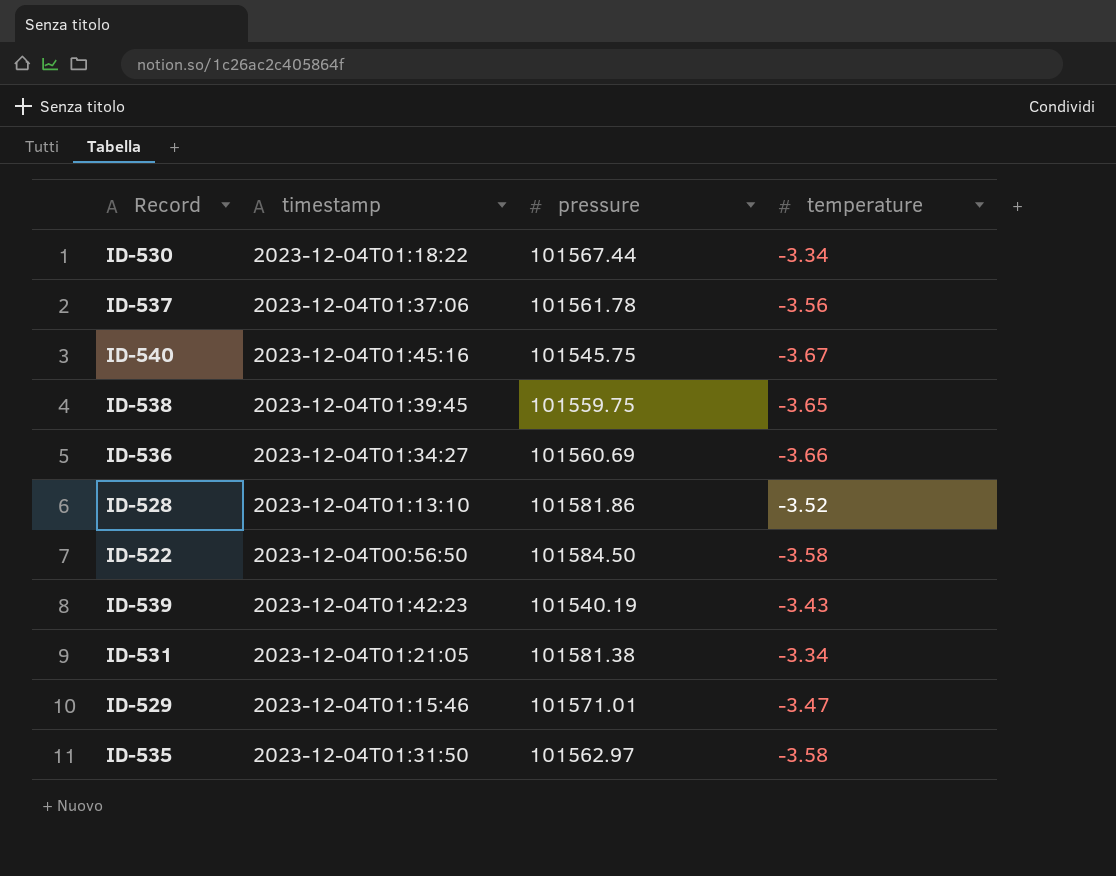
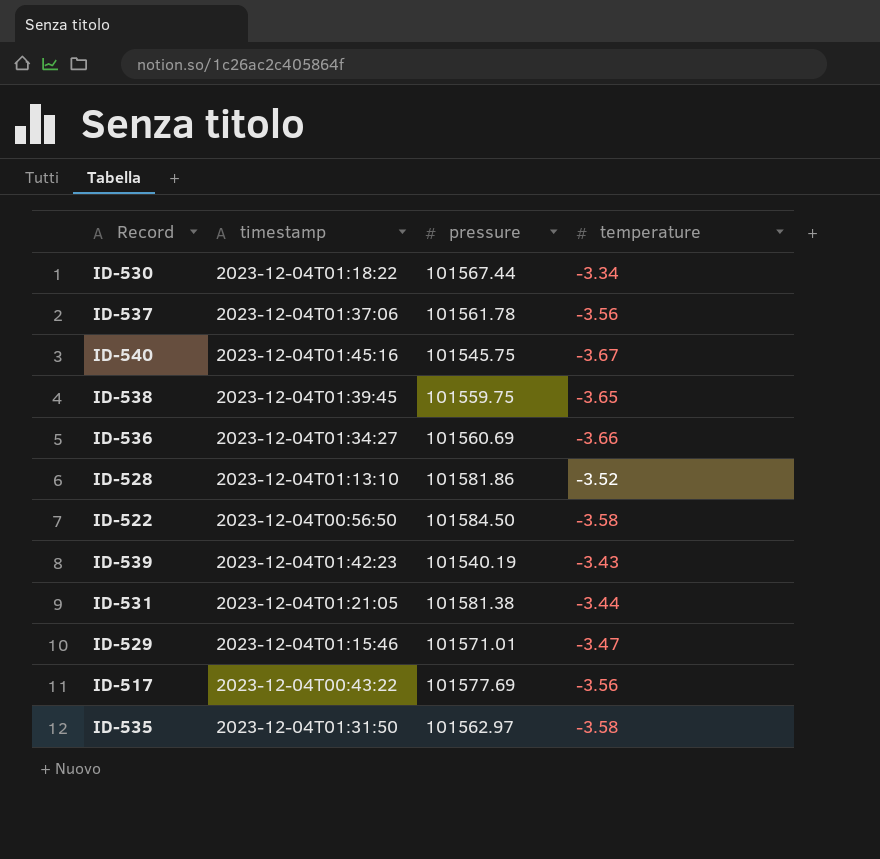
ID-531 | temperature: -3.34 -> -3.44
row ID-517: none -> 2023-12-04T00:43:22 | 101577.69 | -3.56

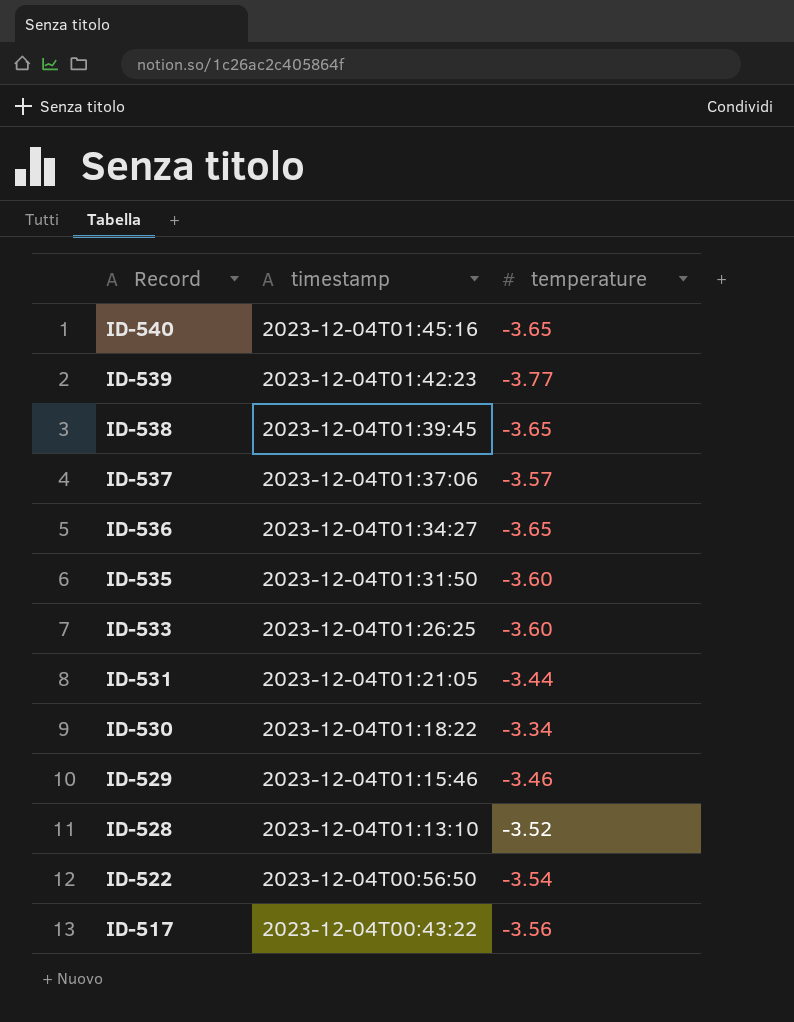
row order: none -> Record descending
column pressure | position: 3 -> none
ID-540 | temperature: -3.67 -> -3.65
ID-539 | temperature: -3.43 -> -3.77
ID-537 | temperature: -3.56 -> -3.57
ID-536 | temperature: -3.66 -> -3.65
ID-535 | temperature: -3.58 -> -3.60
row ID-533: none -> 2023-12-04T01:26:25 | -3.60
ID-529 | temperature: -3.47 -> -3.46
ID-522 | temperature: -3.58 -> -3.54

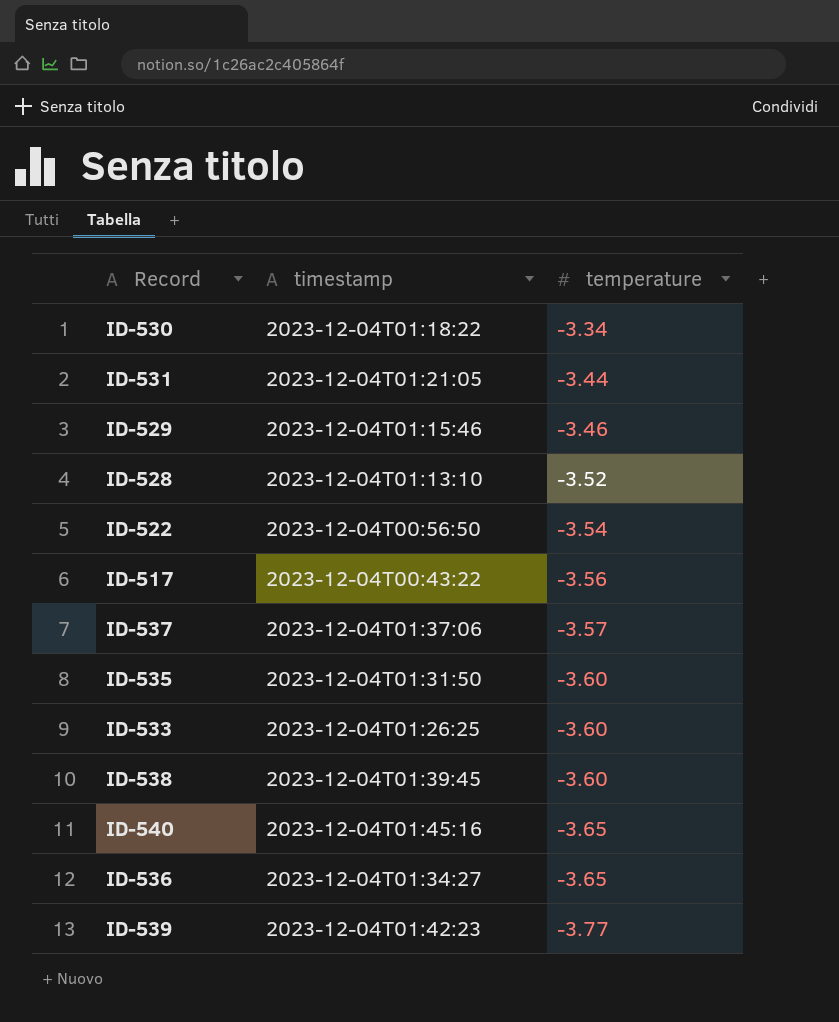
row order: Record descending -> temperature descending
ID-538 | temperature: -3.65 -> -3.60

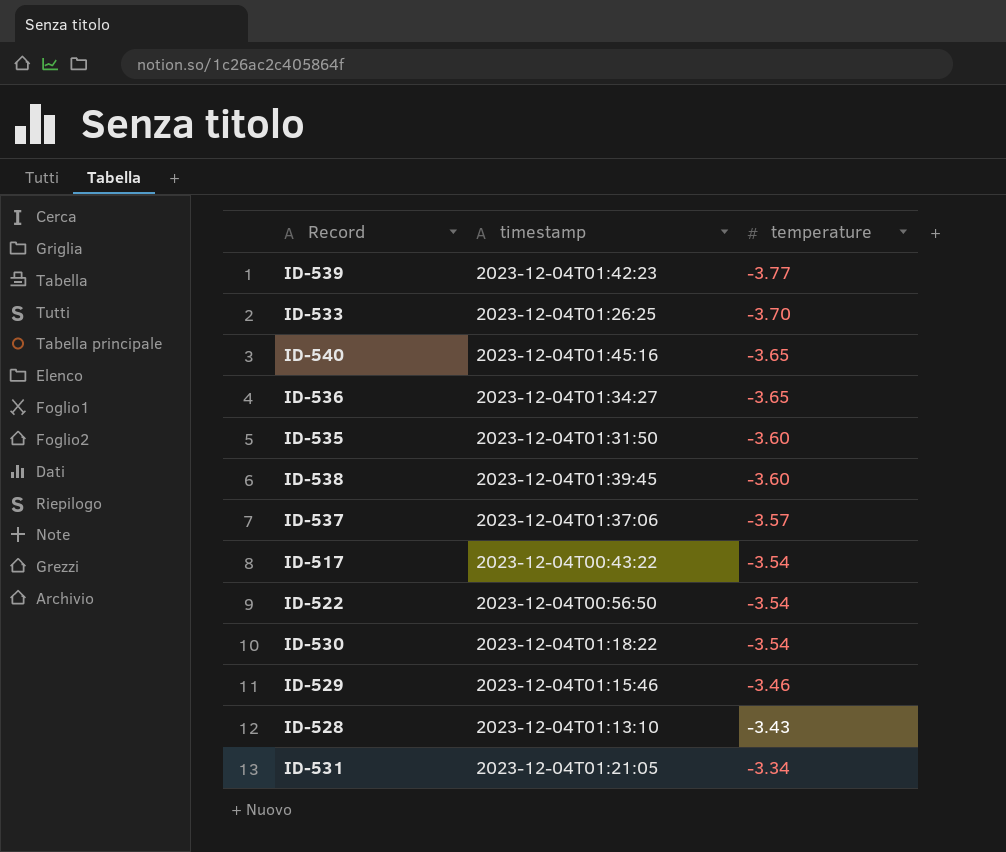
row order: temperature descending -> temperature ascending
ID-533 | temperature: -3.60 -> -3.70
ID-517 | temperature: -3.56 -> -3.54
ID-530 | temperature: -3.34 -> -3.54
ID-528 | temperature: -3.52 -> -3.43
ID-531 | temperature: -3.44 -> -3.34

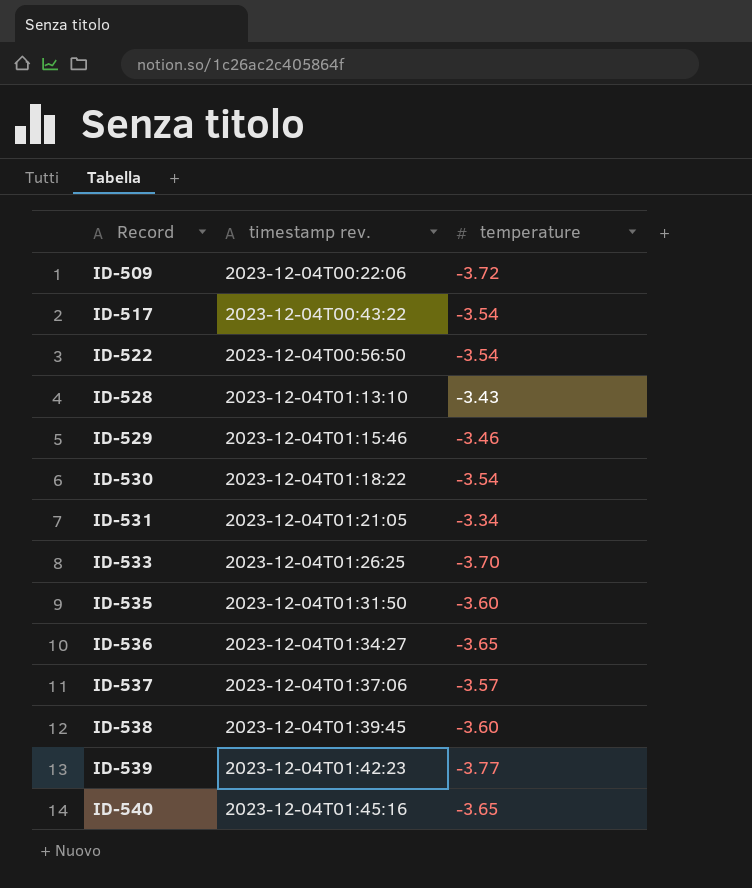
row order: temperature ascending -> Record ascending
column name: timestamp -> timestamp rev.
row ID-509: none -> 2023-12-04T00:22:06 | -3.72

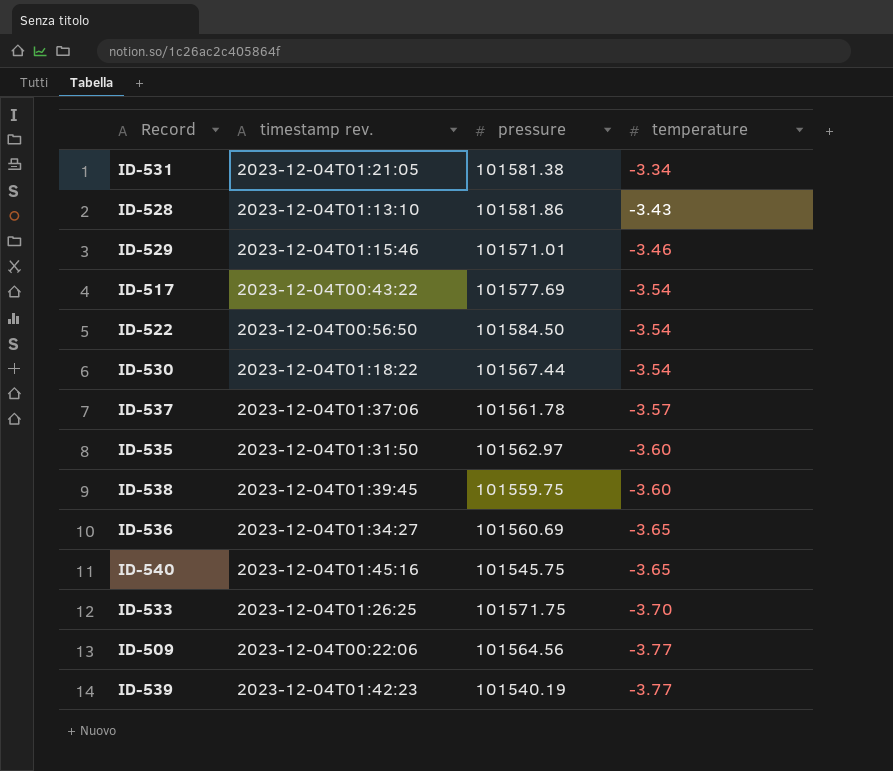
row order: Record ascending -> temperature descending
column pressure | position: none -> 3
ID-509 | temperature: -3.72 -> -3.77

